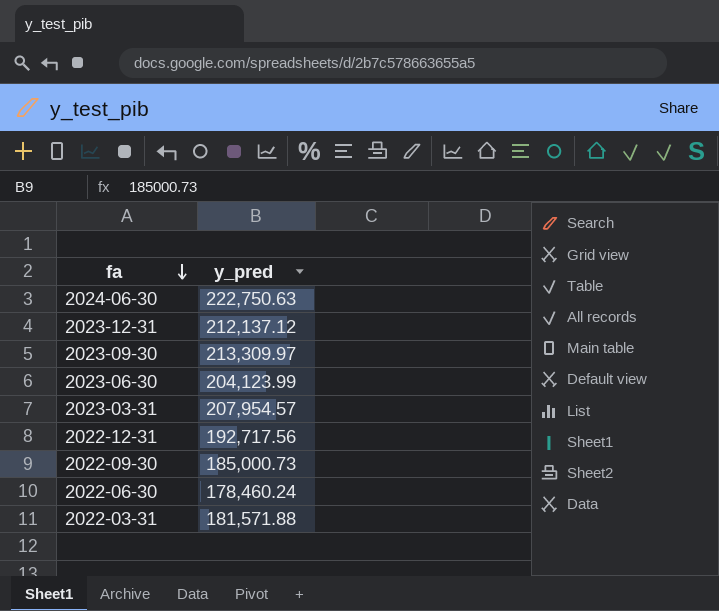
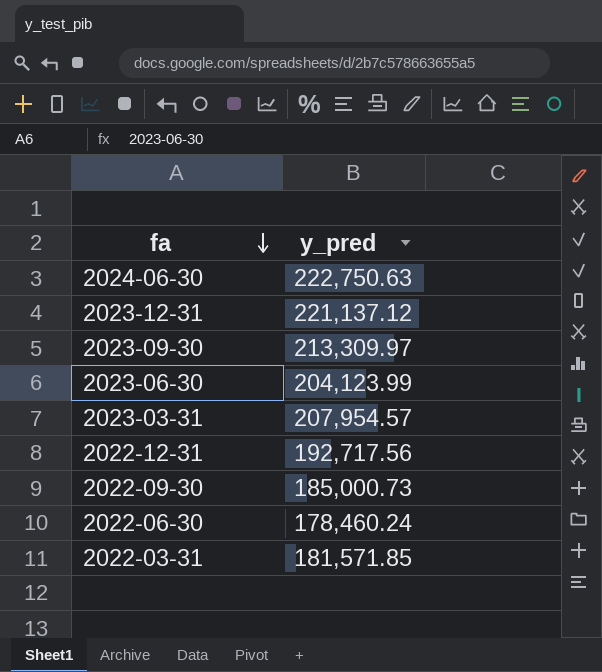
2023-12-31 | y_pred: 212,137.12 -> 221,137.12
2022-03-31 | y_pred: 181,571.88 -> 181,571.85

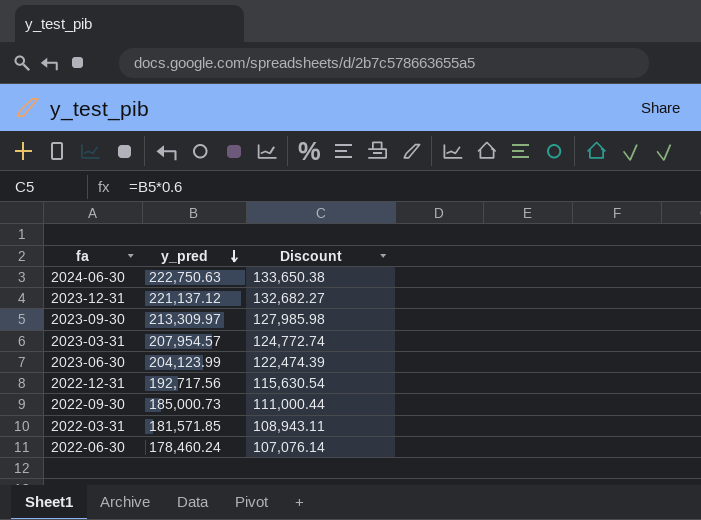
row order: fa descending -> y_pred descending
column Discount | formula: none -> [y_pred] * 0.6

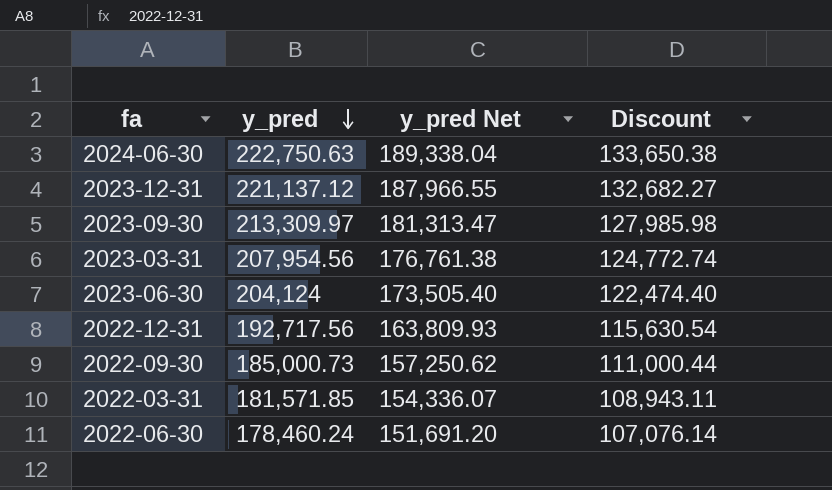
column y_pred Net | formula: none -> [y_pred] * 0.85
2023-03-31 | y_pred: 207,954.57 -> 207,954.56
2023-06-30 | y_pred: 204,123.99 -> 204,124
2023-06-30 | Discount: 122,474.39 -> 122,474.40

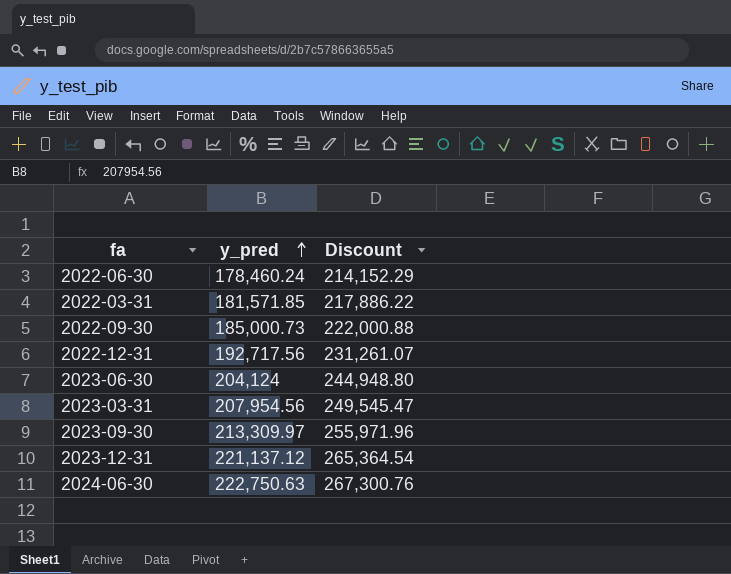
row order: y_pred descending -> y_pred ascending
column y_pred Net | formula: [y_pred] * 0.85 -> none
column Discount | formula: [y_pred] * 0.6 -> [y_pred] * 1.2

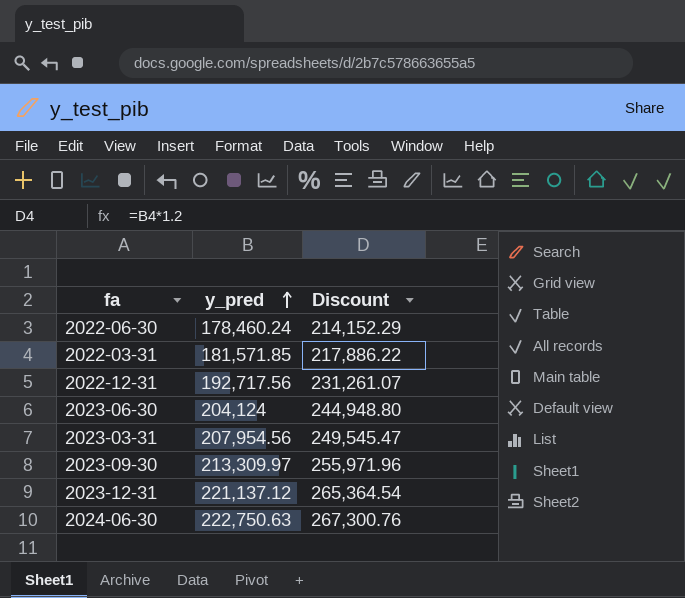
row 2022-09-30: 185,000.73 | 222,000.88 -> none

